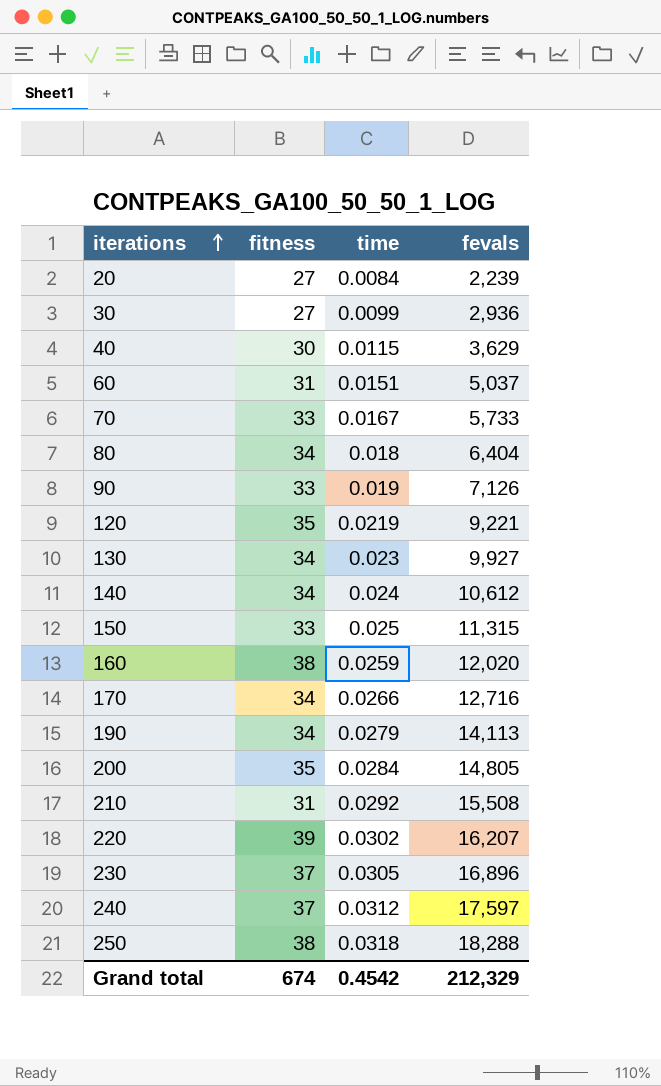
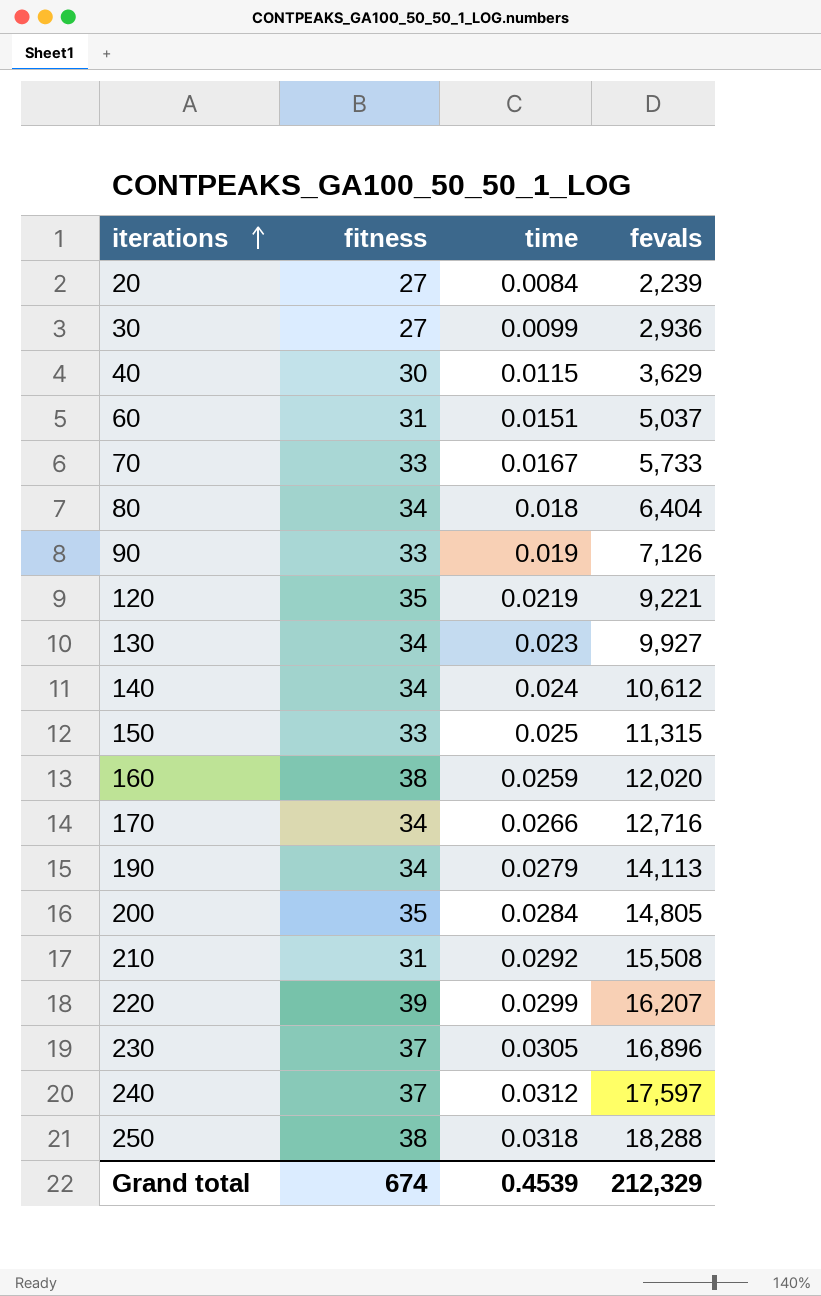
220 | time: 0.0302 -> 0.0299
Grand total | time: 0.4542 -> 0.4539

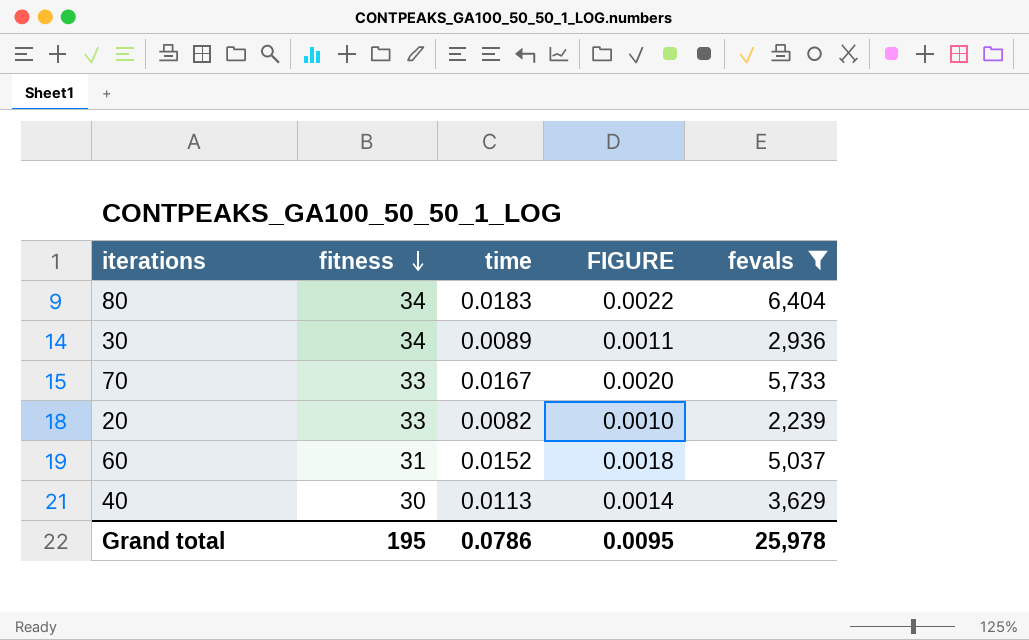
filter: none -> fevals <= 6,404
row order: iterations ascending -> fitness descending
column FIGURE | formula: none -> [time] * 0.12
80 | time: 0.018 -> 0.0183
30 | fitness: 27 -> 34
30 | time: 0.0099 -> 0.0089
20 | fitness: 27 -> 33
20 | time: 0.0084 -> 0.0082
60 | time: 0.0151 -> 0.0152
40 | time: 0.0115 -> 0.0113
Grand total | fitness: 674 -> 195
Grand total | time: 0.4539 -> 0.0786
Grand total | fevals: 212,329 -> 25,978

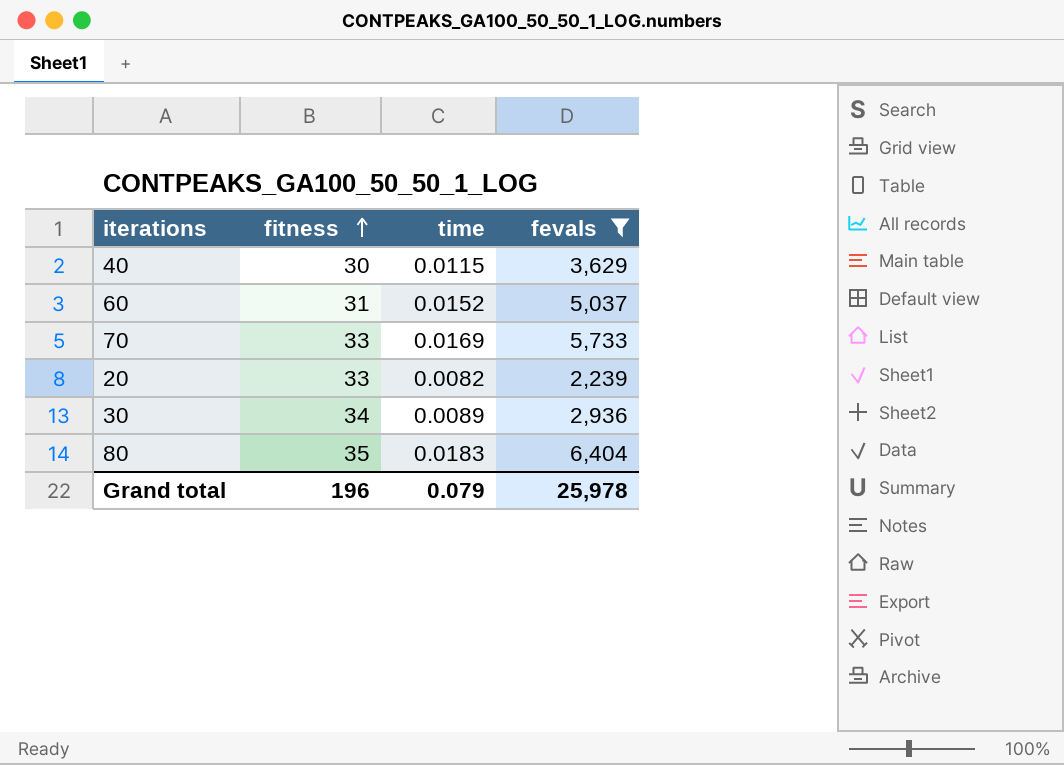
row order: fitness descending -> fitness ascending
column FIGURE | formula: [time] * 0.12 -> none
40 | time: 0.0113 -> 0.0115
70 | time: 0.0167 -> 0.0169
80 | fitness: 34 -> 35
Grand total | fitness: 195 -> 196
Grand total | time: 0.0786 -> 0.079

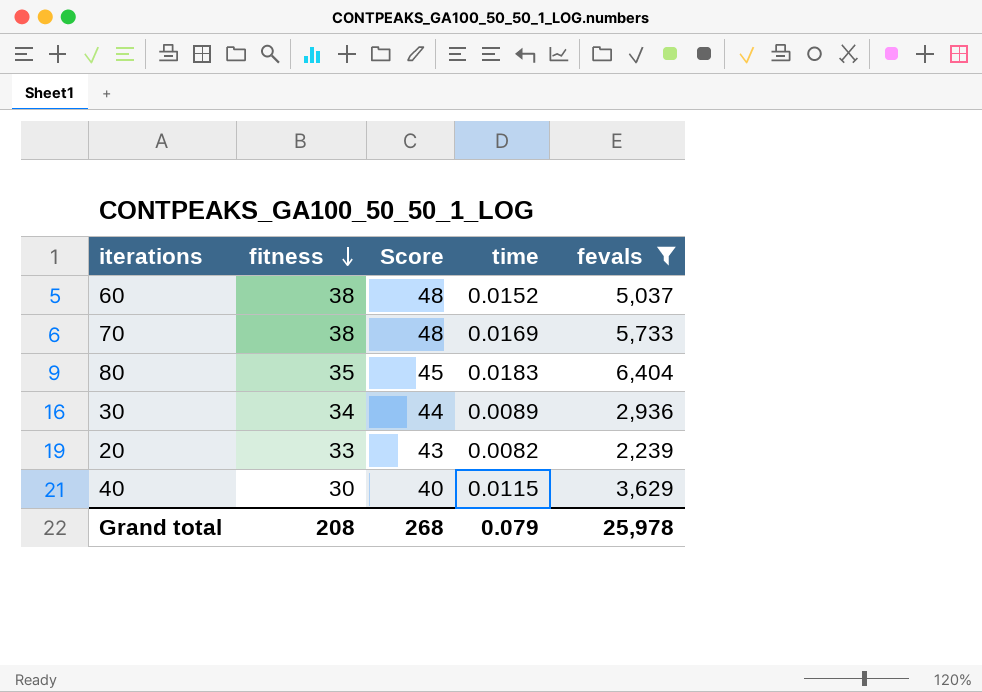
row order: fitness ascending -> fitness descending
column Score | formula: none -> [fitness] + 10
60 | fitness: 31 -> 38
70 | fitness: 33 -> 38
Grand total | fitness: 196 -> 208

